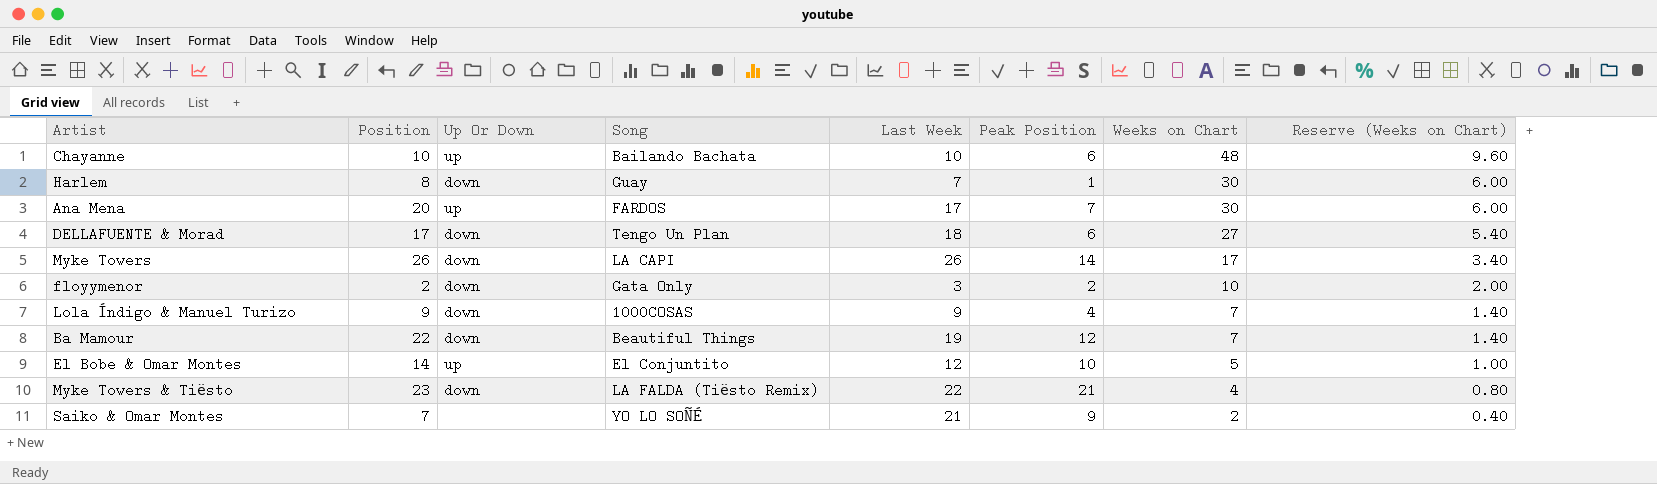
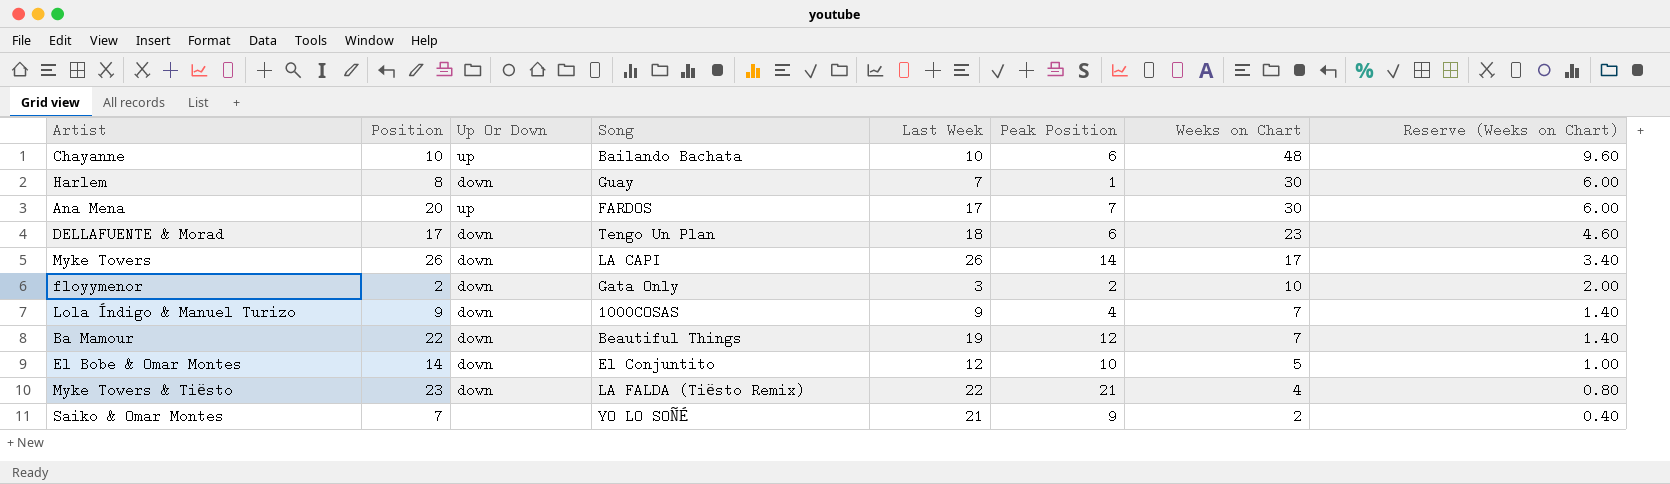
DELLAFUENTE & Morad | Weeks on Chart: 27 -> 23
DELLAFUENTE & Morad | Reserve (Weeks on Chart): 5.40 -> 4.60
El Bobe & Omar Montes | Up Or Down: up -> down

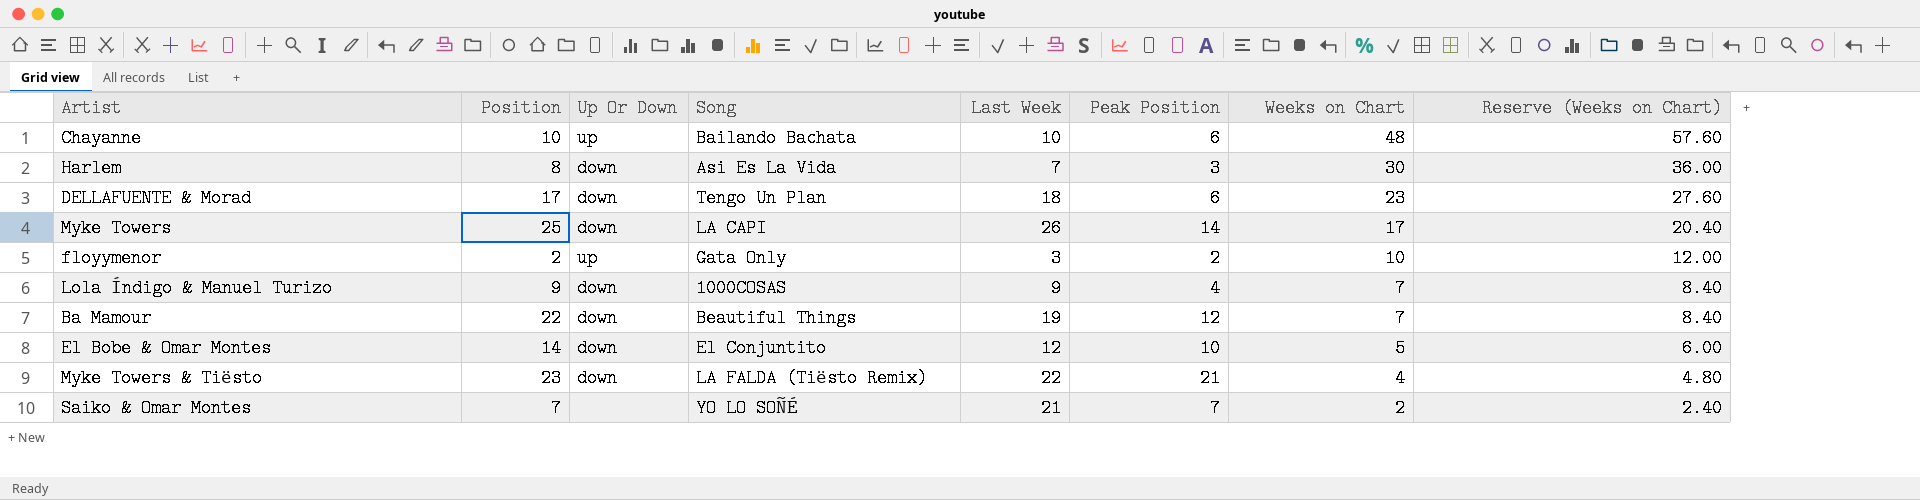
column Reserve (Weeks on Chart) | formula: [Weeks on Chart] * 0.2 -> [Weeks on Chart] * 1.2
row Ana Mena: 20 | up | FARDOS | 17 | 7 | 30 | 6.00 -> none
Harlem | Song: Guay -> Asi Es La Vida
Harlem | Peak Position: 1 -> 3
Myke Towers | Position: 26 -> 25
floyymenor | Up Or Down: down -> up
Saiko & Omar Montes | Peak Position: 9 -> 7

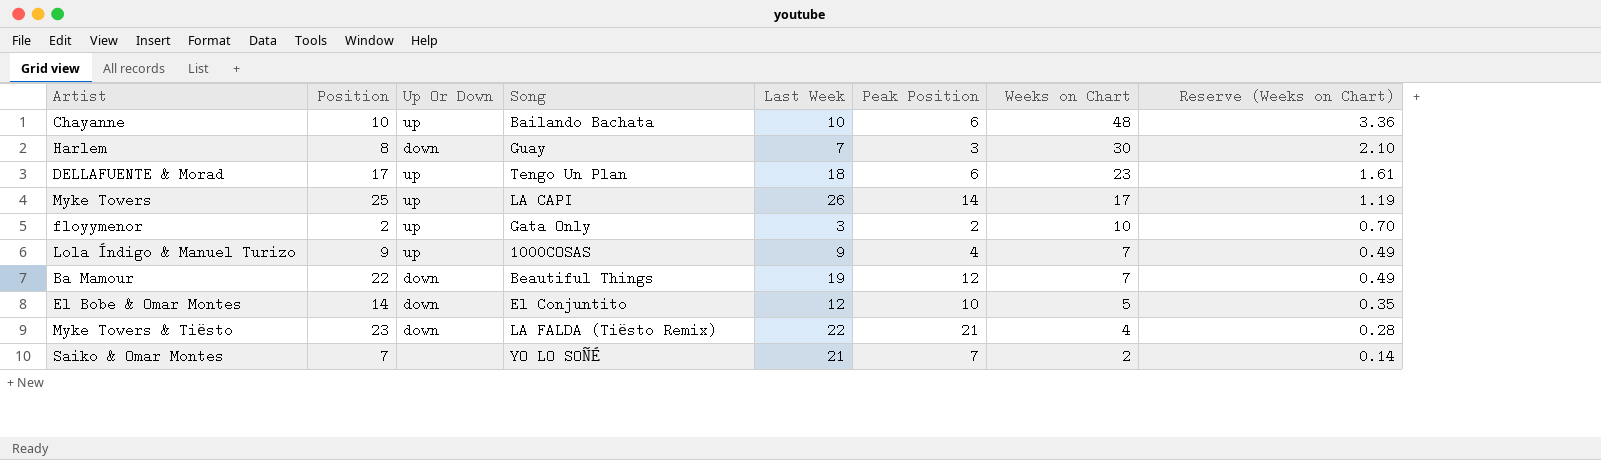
column Reserve (Weeks on Chart) | formula: [Weeks on Chart] * 1.2 -> [Weeks on Chart] * 0.07
Harlem | Song: Asi Es La Vida -> Guay
DELLAFUENTE & Morad | Up Or Down: down -> up
Myke Towers | Up Or Down: down -> up
Lola Índigo & Manuel Turizo | Up Or Down: down -> up

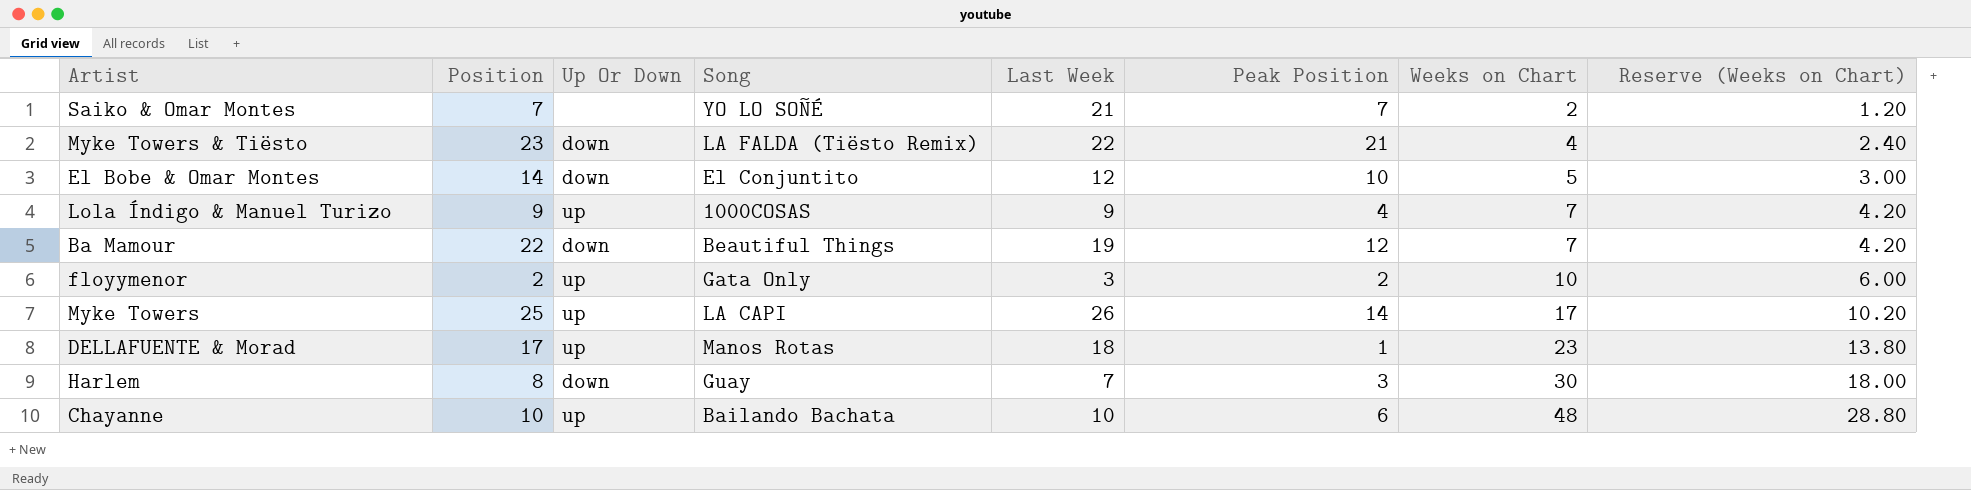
row order: Weeks on Chart descending -> Weeks on Chart ascending
column Reserve (Weeks on Chart) | formula: [Weeks on Chart] * 0.07 -> [Weeks on Chart] * 0.6
DELLAFUENTE & Morad | Song: Tengo Un Plan -> Manos Rotas
DELLAFUENTE & Morad | Peak Position: 6 -> 1

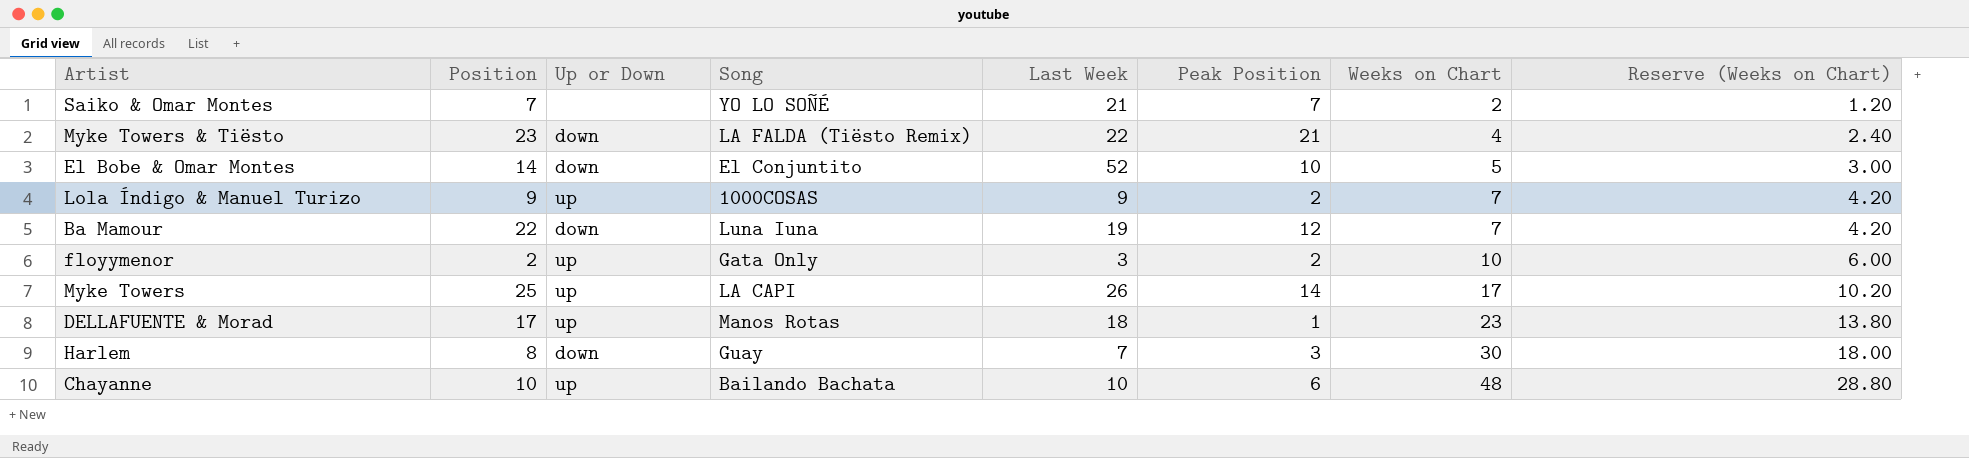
column name: Up Or Down -> Up or Down
El Bobe & Omar Montes | Last Week: 12 -> 52
Lola Índigo & Manuel Turizo | Peak Position: 4 -> 2
Ba Mamour | Song: Beautiful Things -> Luna Iuna

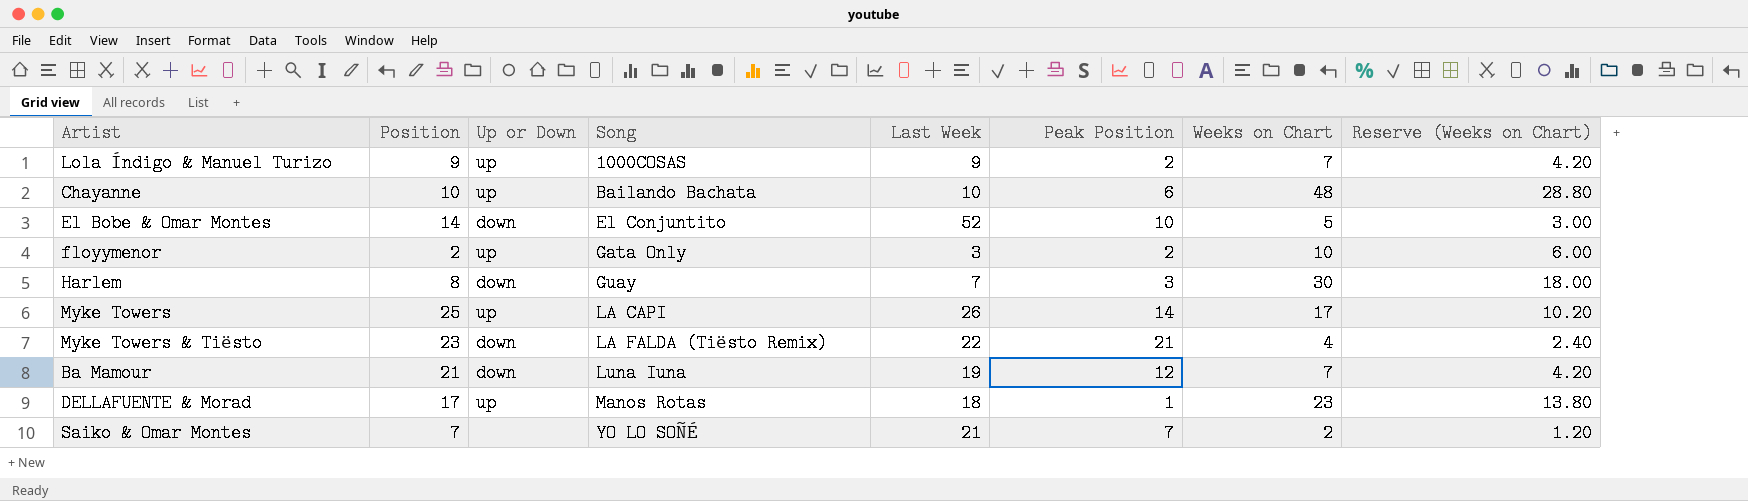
row order: Weeks on Chart ascending -> Song ascending
Ba Mamour | Position: 22 -> 21

